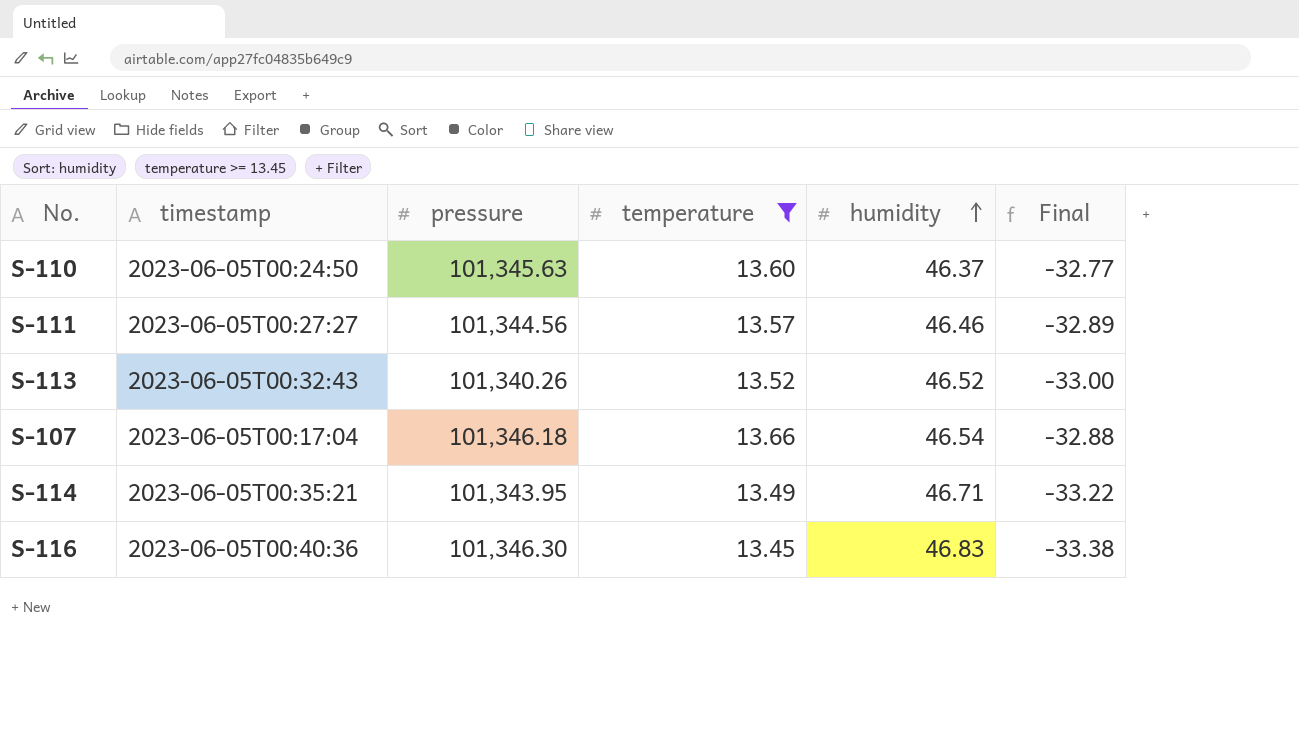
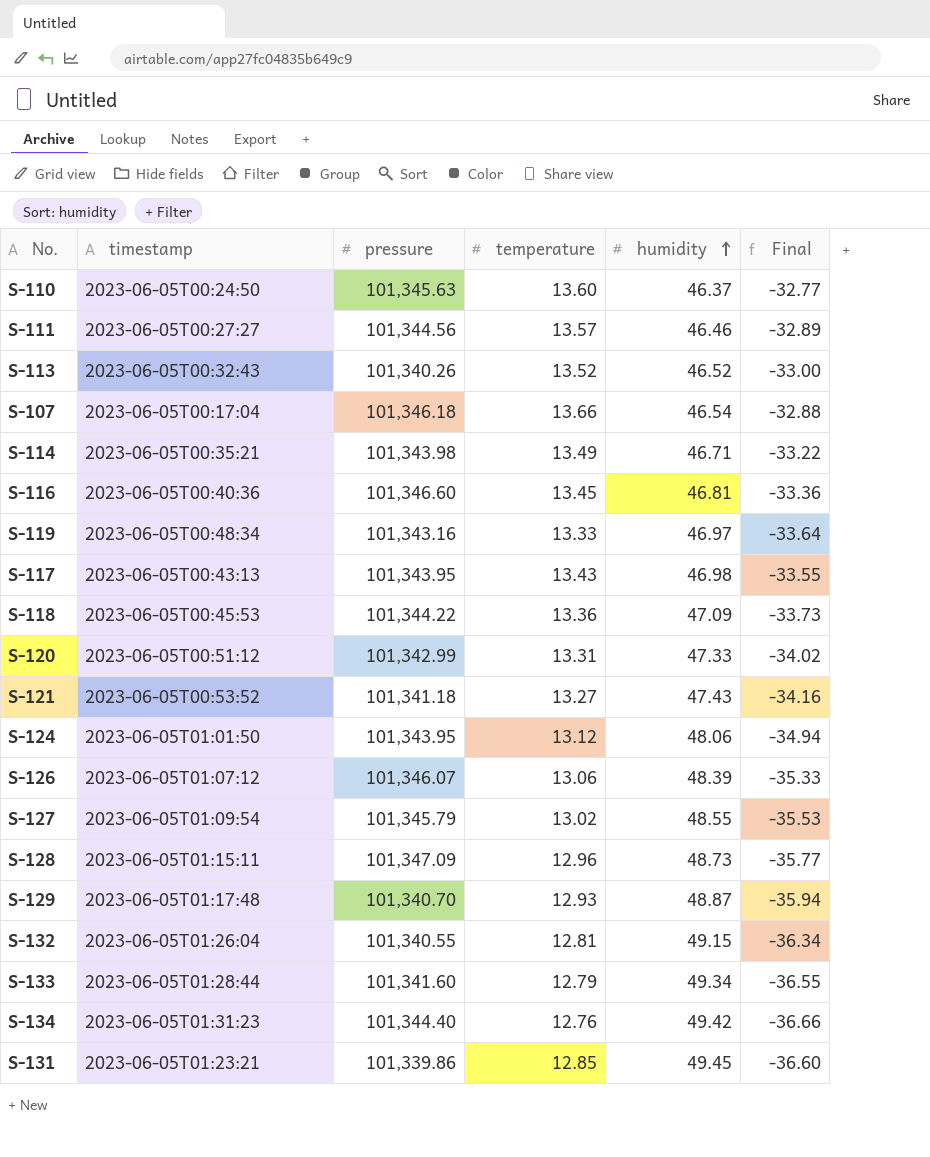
filter: temperature >= 13.45 -> none
S-114 | pressure: 101,343.95 -> 101,343.98
S-116 | pressure: 101,346.30 -> 101,346.60
S-116 | humidity: 46.83 -> 46.81
S-116 | Final: -33.38 -> -33.36

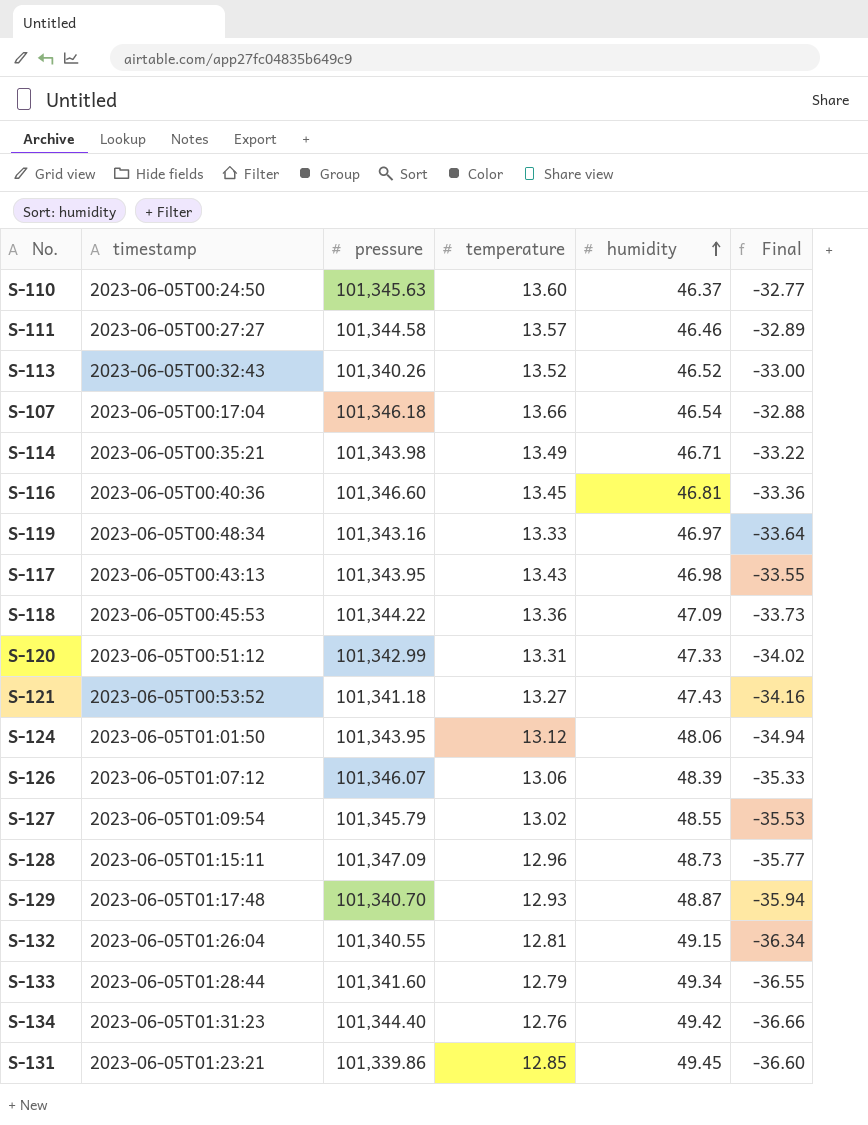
S-111 | pressure: 101,344.56 -> 101,344.58

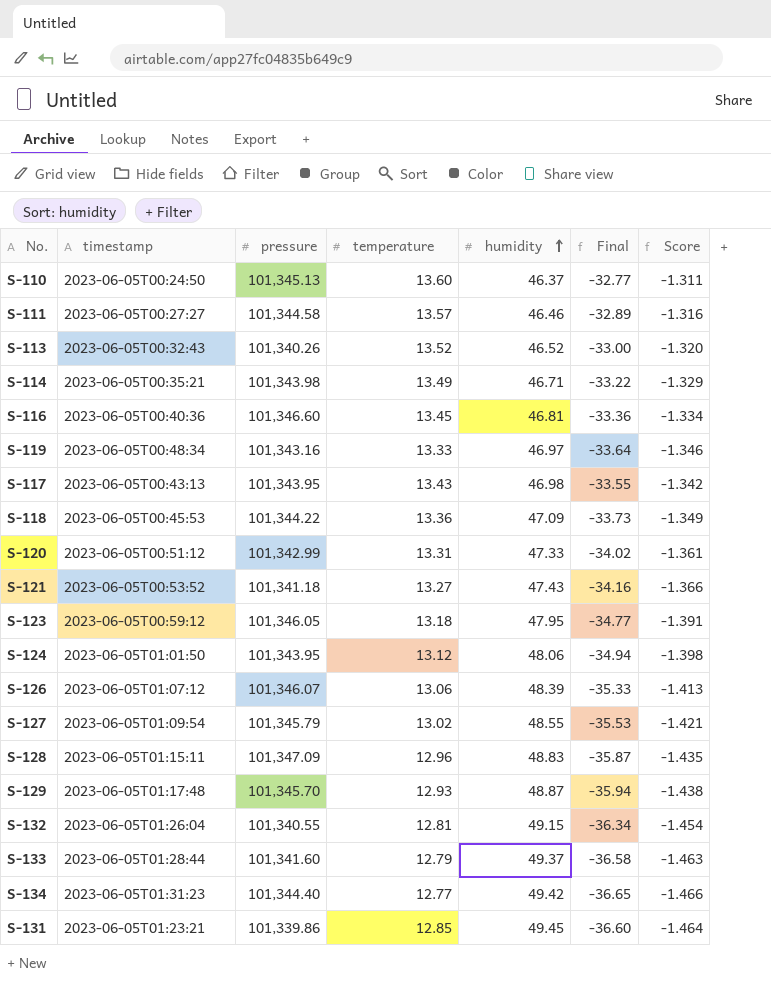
column Score | formula: none -> [Final] * 0.04
row S-107: 2023-06-05T00:17:04 | 101,346.18 | 13.66 | 46.54 | -32.88 -> none
S-110 | pressure: 101,345.63 -> 101,345.13
row S-123: none -> 2023-06-05T00:59:12 | 101,346.05 | 13.18 | 47.95 | -34.77 | -1.391
S-128 | humidity: 48.73 -> 48.83
S-128 | Final: -35.77 -> -35.87
S-129 | pressure: 101,340.70 -> 101,345.70
S-133 | humidity: 49.34 -> 49.37
S-133 | Final: -36.55 -> -36.58
S-134 | temperature: 12.76 -> 12.77
S-134 | Final: -36.66 -> -36.65

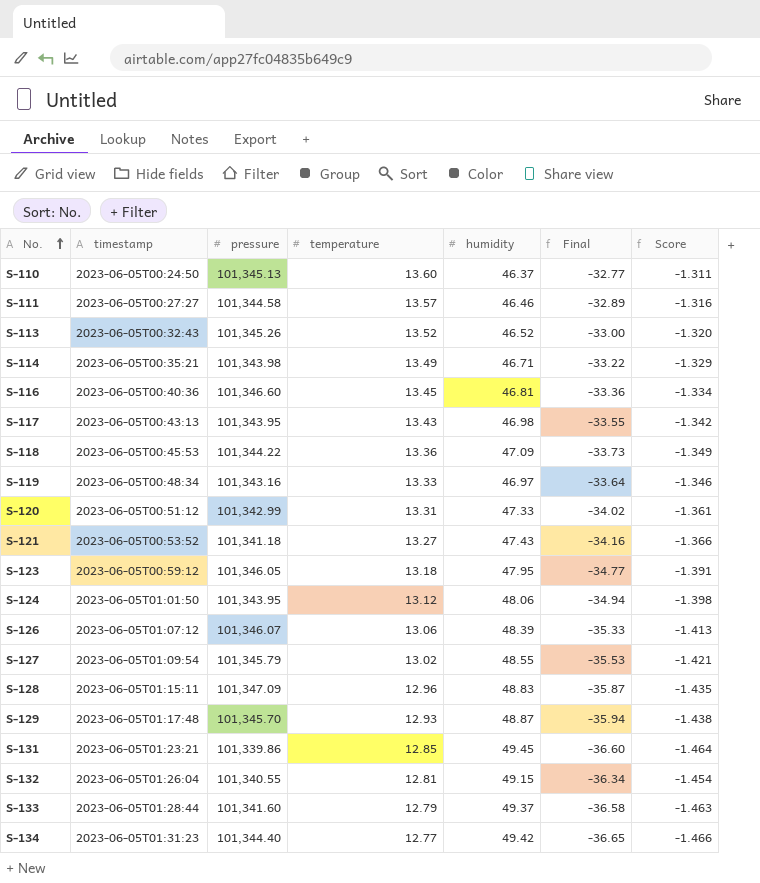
row order: humidity ascending -> No. ascending
S-113 | pressure: 101,340.26 -> 101,345.26

